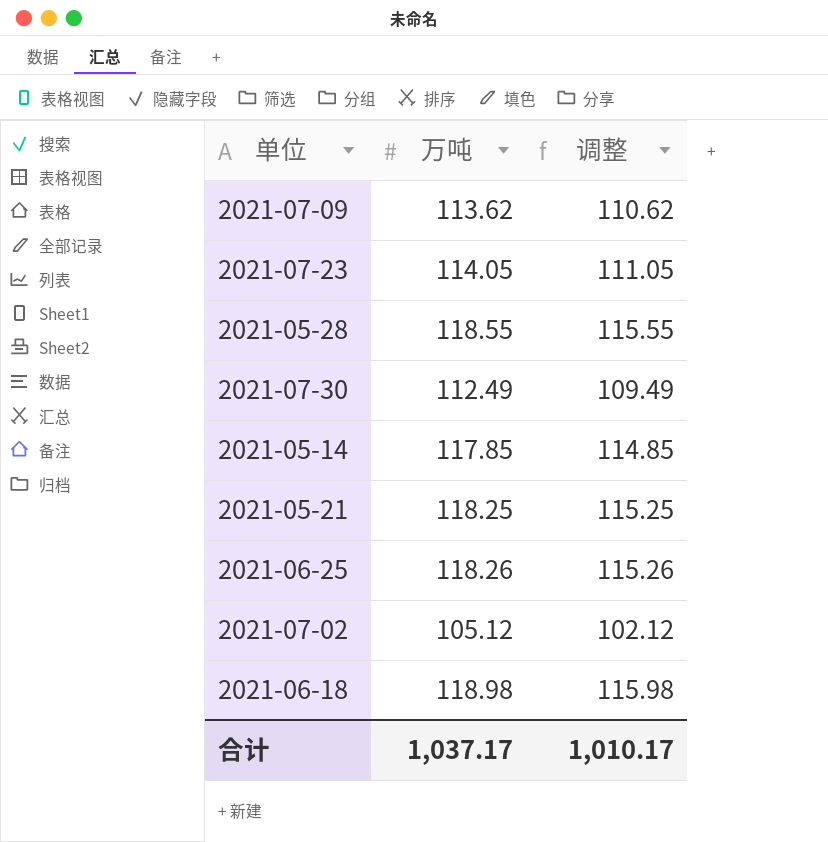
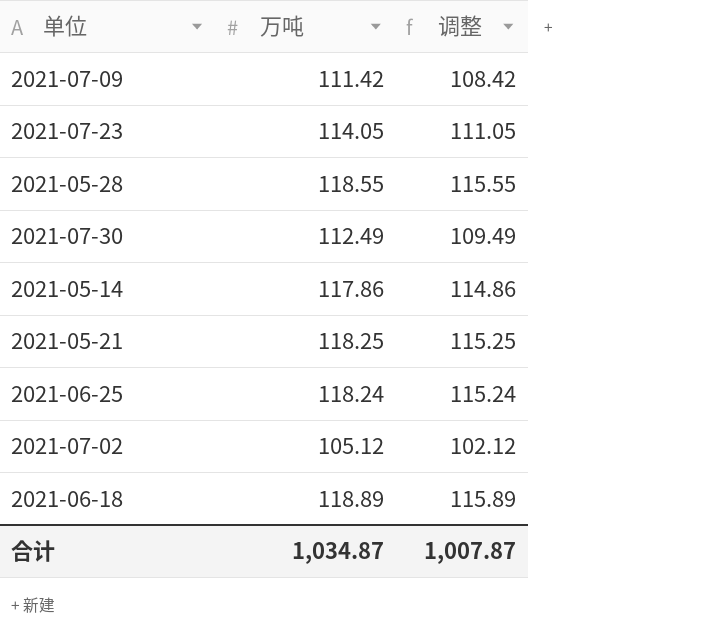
2021-07-09 | 万吨: 113.62 -> 111.42
2021-07-09 | 调整: 110.62 -> 108.42
2021-05-14 | 万吨: 117.85 -> 117.86
2021-05-14 | 调整: 114.85 -> 114.86
2021-06-25 | 万吨: 118.26 -> 118.24
2021-06-25 | 调整: 115.26 -> 115.24
2021-06-18 | 万吨: 118.98 -> 118.89
2021-06-18 | 调整: 115.98 -> 115.89
合计 | 万吨: 1,037.17 -> 1,034.87
合计 | 调整: 1,010.17 -> 1,007.87

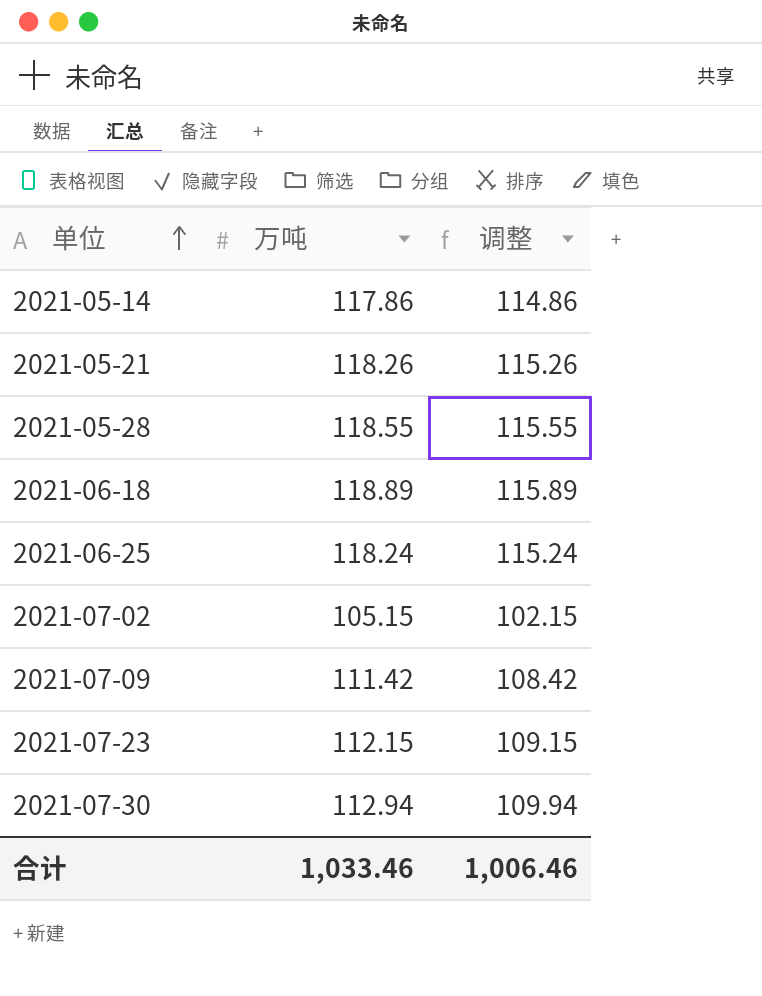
row order: none -> 单位 ascending
2021-05-21 | 万吨: 118.25 -> 118.26
2021-05-21 | 调整: 115.25 -> 115.26
2021-07-02 | 万吨: 105.12 -> 105.15
2021-07-02 | 调整: 102.12 -> 102.15
2021-07-23 | 万吨: 114.05 -> 112.15
2021-07-23 | 调整: 111.05 -> 109.15
2021-07-30 | 万吨: 112.49 -> 112.94
2021-07-30 | 调整: 109.49 -> 109.94
合计 | 万吨: 1,034.87 -> 1,033.46
合计 | 调整: 1,007.87 -> 1,006.46

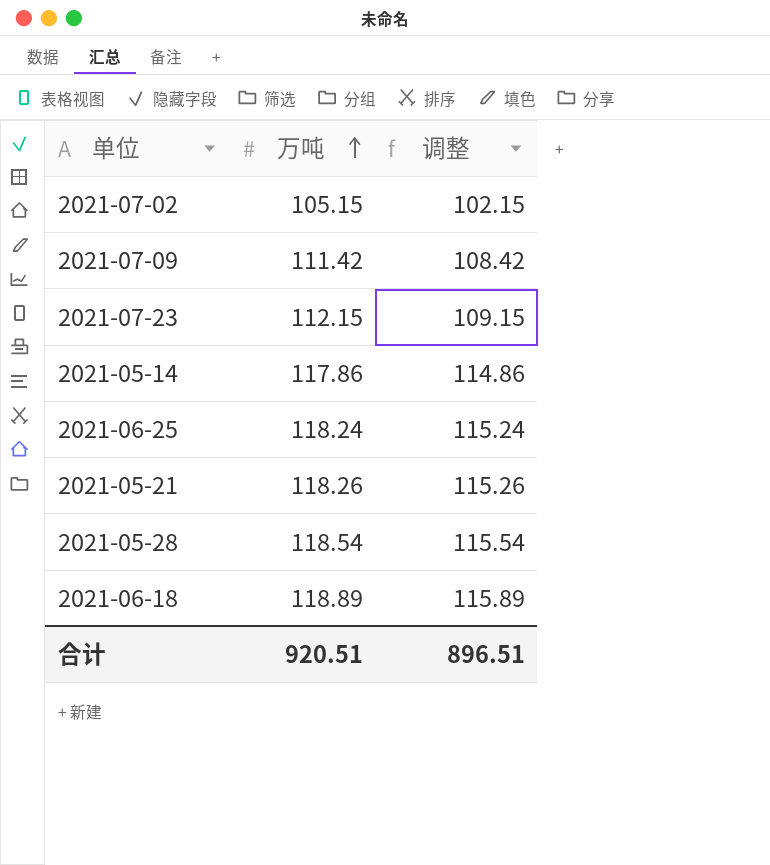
row order: 单位 ascending -> 万吨 ascending
row 2021-07-30: 112.94 | 109.94 -> none
2021-05-28 | 万吨: 118.55 -> 118.54
2021-05-28 | 调整: 115.55 -> 115.54
合计 | 万吨: 1,033.46 -> 920.51
合计 | 调整: 1,006.46 -> 896.51

